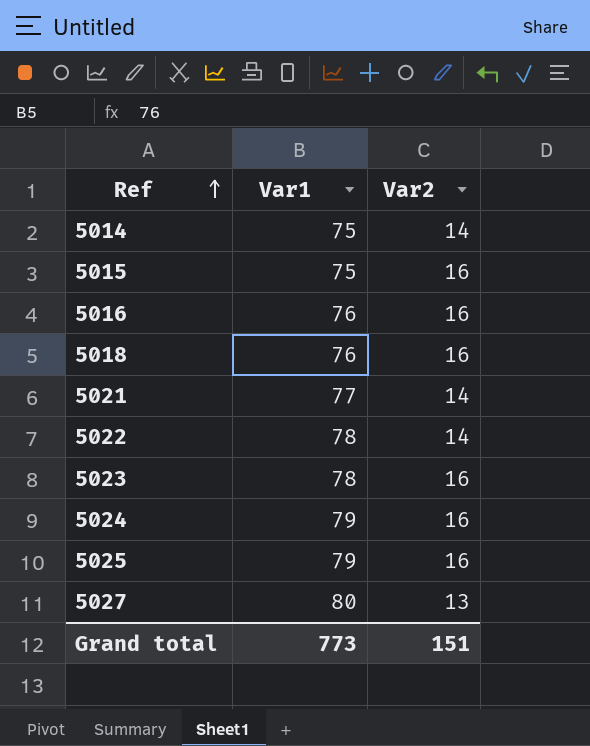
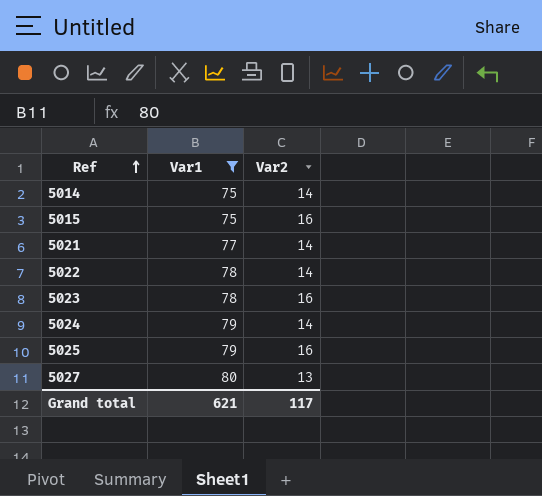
filter: none -> Var1 != 76
5024 | Var2: 16 -> 14
Grand total | Var1: 773 -> 621
Grand total | Var2: 151 -> 117

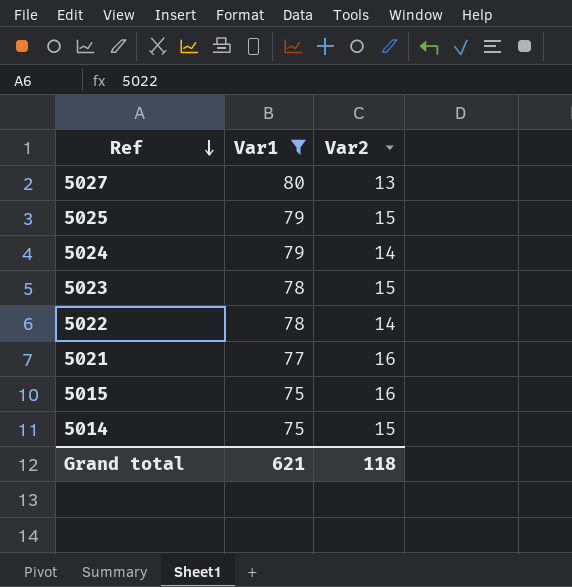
row order: Ref ascending -> Ref descending
5025 | Var2: 16 -> 15
5023 | Var2: 16 -> 15
5021 | Var2: 14 -> 16
5014 | Var2: 14 -> 15
Grand total | Var2: 117 -> 118

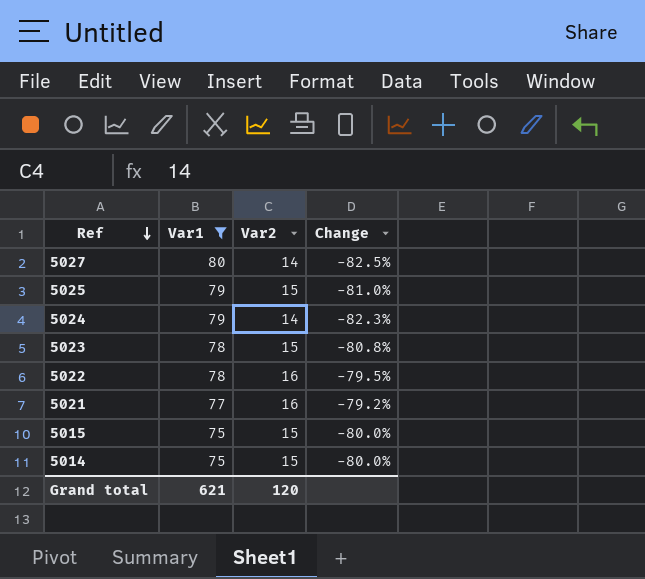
column Change | formula: none -> ([Var2] - [Var1]) / [Var1]
5027 | Var2: 13 -> 14
5022 | Var2: 14 -> 16
5015 | Var2: 16 -> 15
Grand total | Var2: 118 -> 120

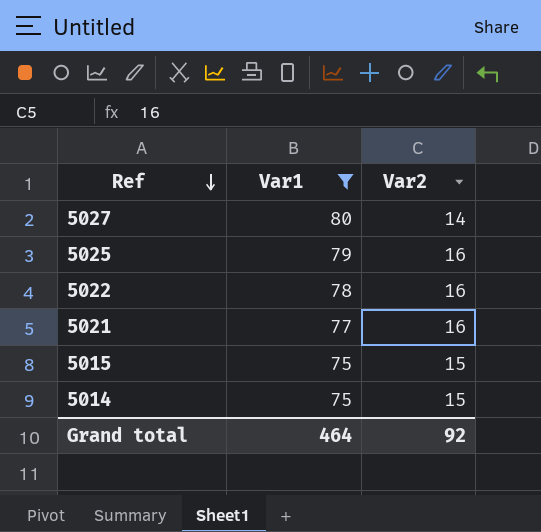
column Change | formula: ([Var2] - [Var1]) / [Var1] -> none
row 5024: 79 | 14 | -82.3% -> none
row 5023: 78 | 15 | -80.8% -> none
5025 | Var2: 15 -> 16
Grand total | Var1: 621 -> 464
Grand total | Var2: 120 -> 92

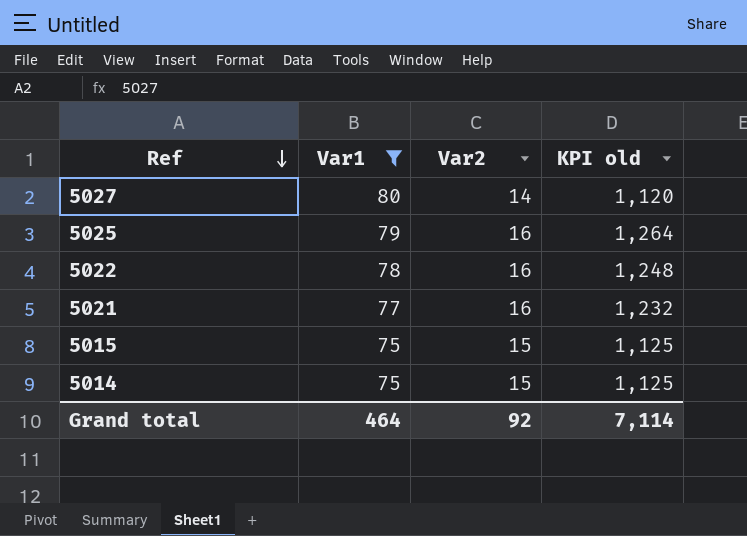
column KPI old | formula: none -> [Var1] * [Var2]

